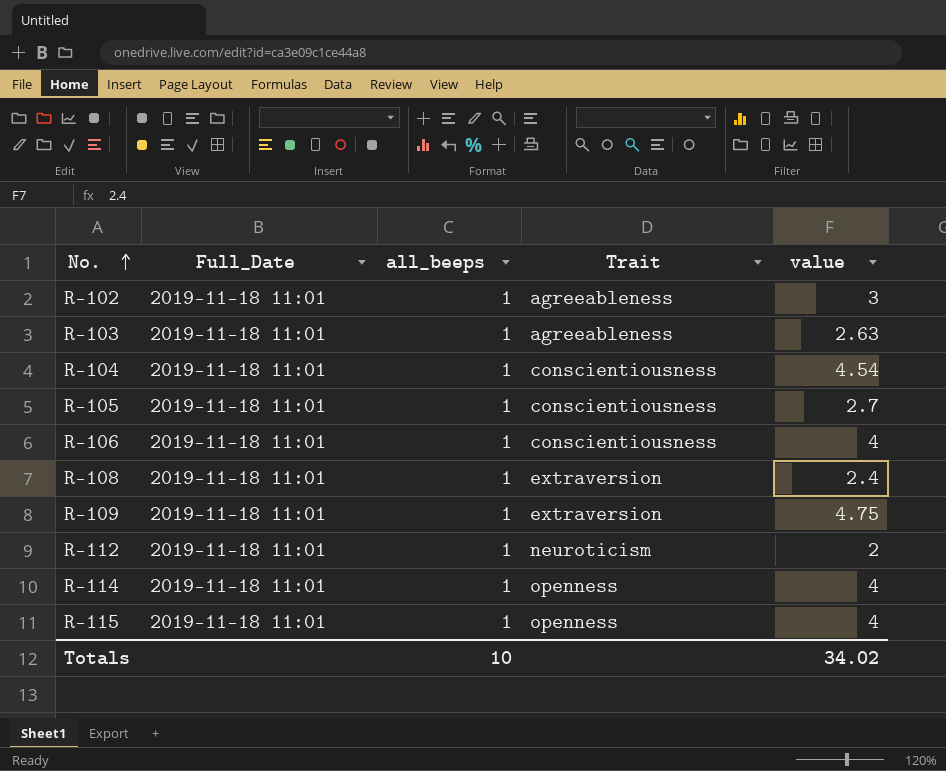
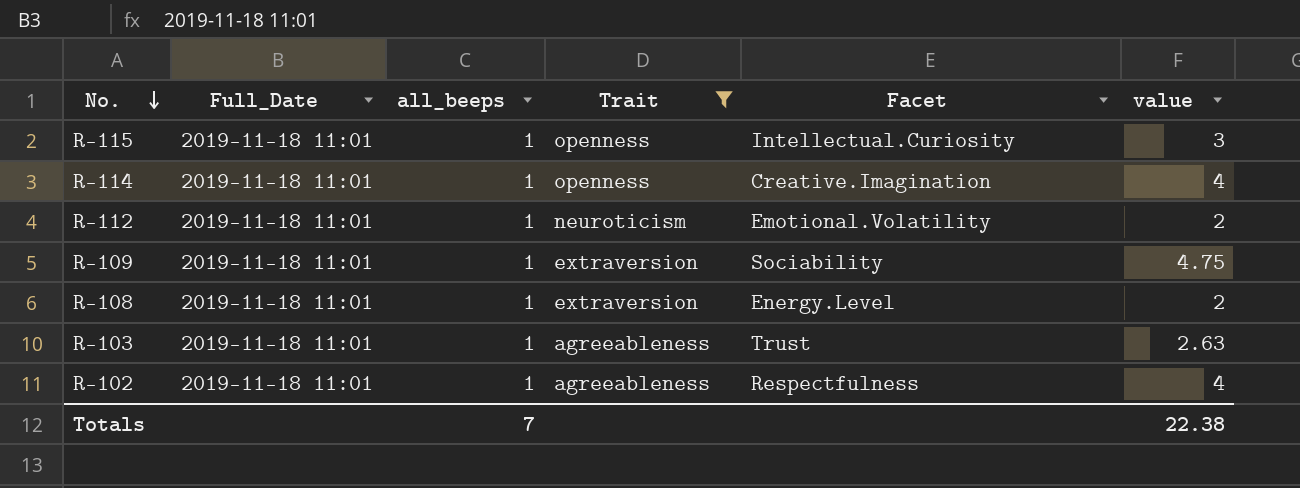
filter: none -> Trait != conscientiousness
row order: No. ascending -> No. descending
column Facet | position: none -> 5
R-115 | value: 4 -> 3
R-108 | value: 2.4 -> 2
R-102 | value: 3 -> 4
Totals | all_beeps: 10 -> 7
Totals | value: 34.02 -> 22.38

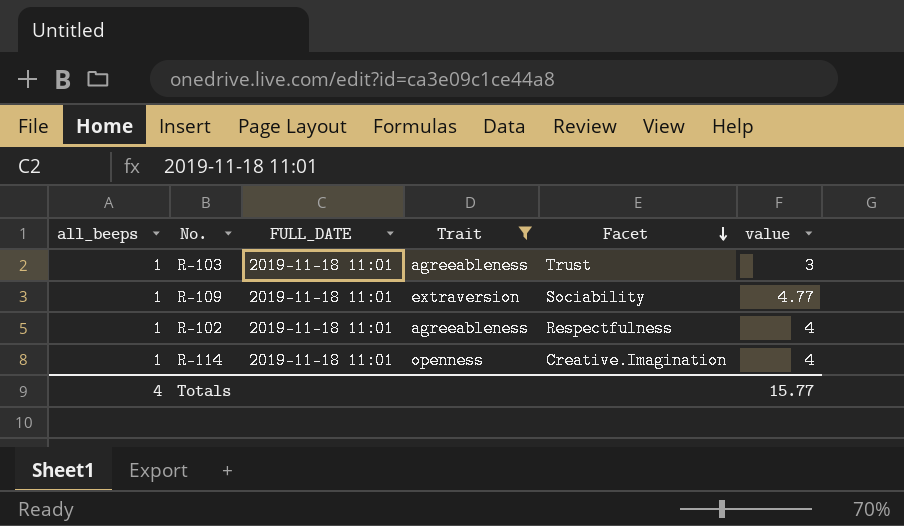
row order: No. descending -> Facet descending
column all_beeps | position: 3 -> 1
column name: Full_Date -> FULL_DATE
row R-115: 2019-11-18 11:01 | 1 | openness | Intellectual.Curiosity | 3 -> none
row R-112: 2019-11-18 11:01 | 1 | neuroticism | Emotional.Volatility | 2 -> none
row R-108: 2019-11-18 11:01 | 1 | extraversion | Energy.Level | 2 -> none
R-103 | value: 2.63 -> 3
R-109 | value: 4.75 -> 4.77
Totals | all_beeps: 7 -> 4
Totals | value: 22.38 -> 15.77

